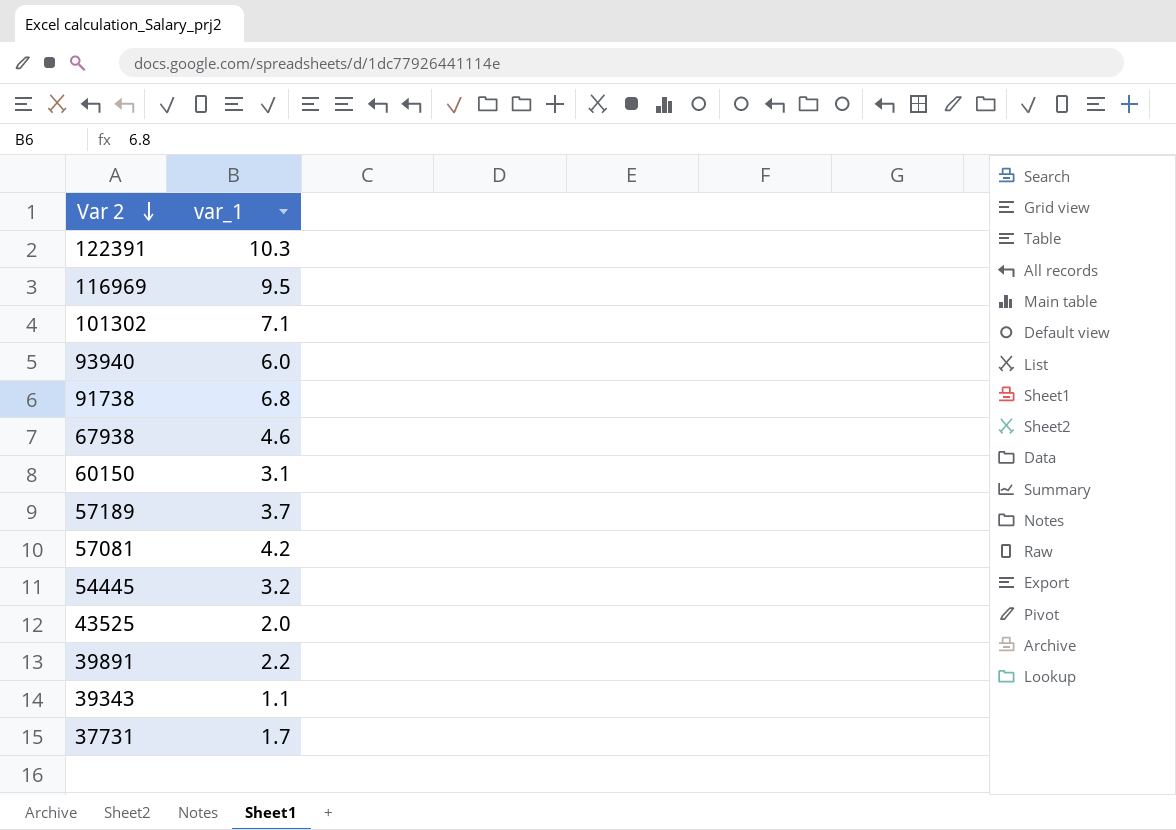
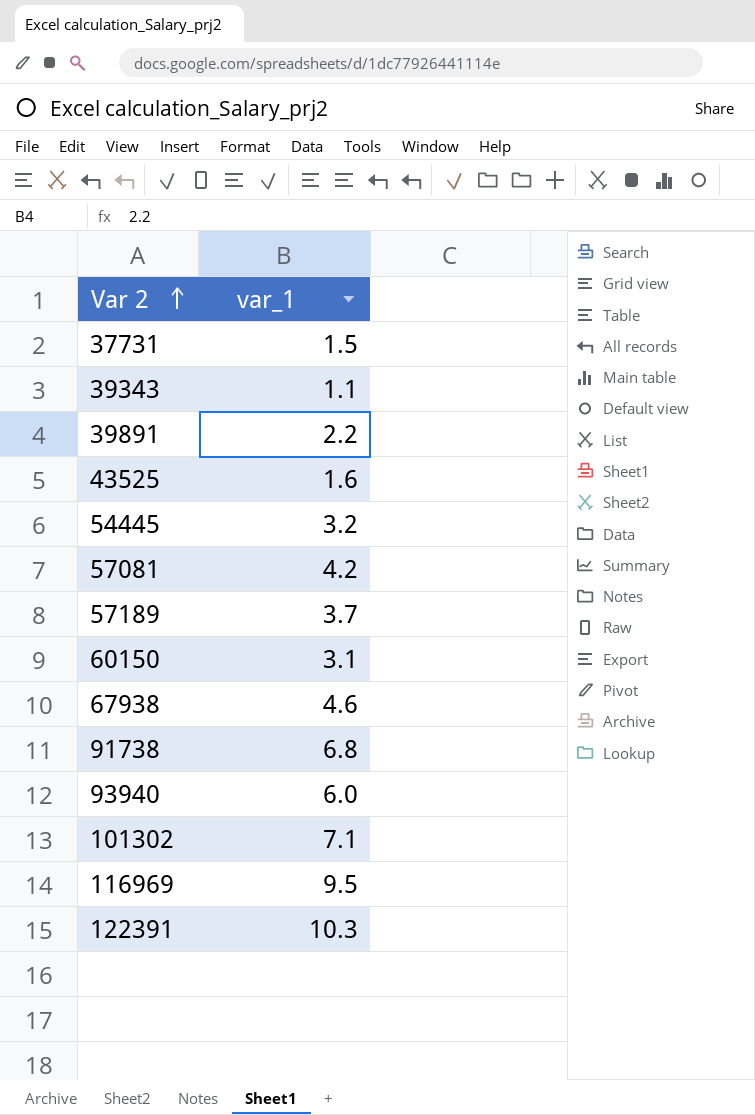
row order: Var 2 descending -> Var 2 ascending
37731 | var_1: 1.7 -> 1.5
43525 | var_1: 2.0 -> 1.6

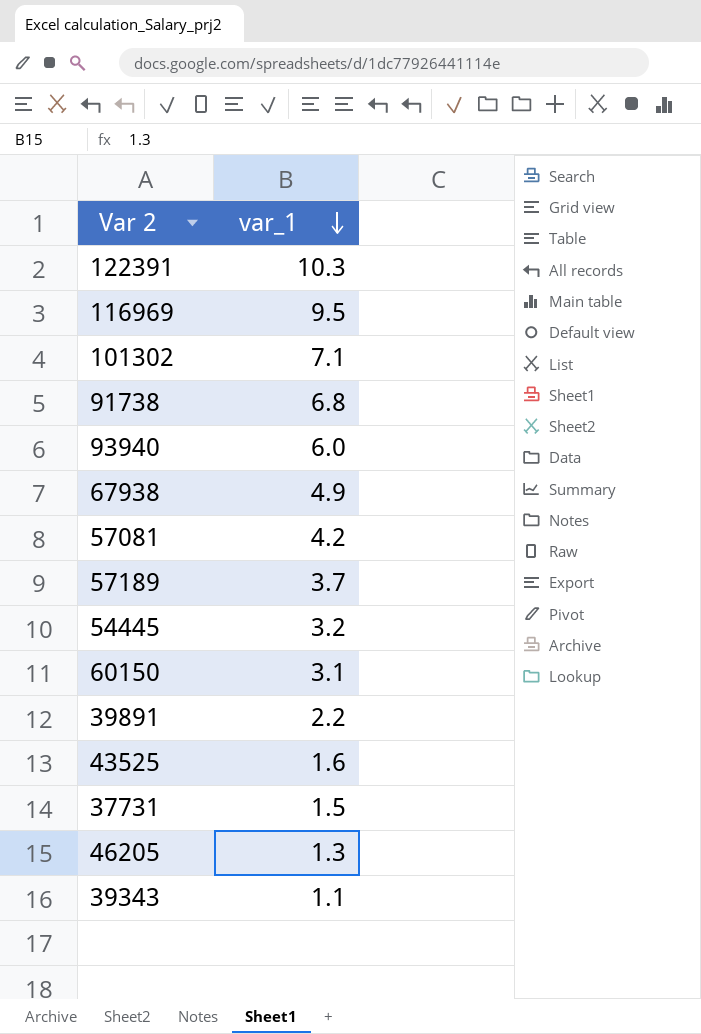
row order: Var 2 ascending -> var_1 descending
67938 | var_1: 4.6 -> 4.9
row 46205: none -> 1.3

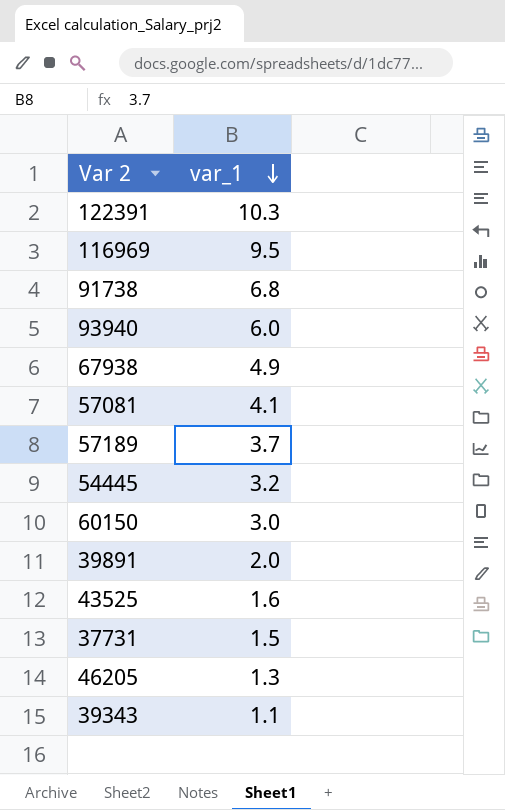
row 101302: 7.1 -> none
57081 | var_1: 4.2 -> 4.1
60150 | var_1: 3.1 -> 3.0
39891 | var_1: 2.2 -> 2.0

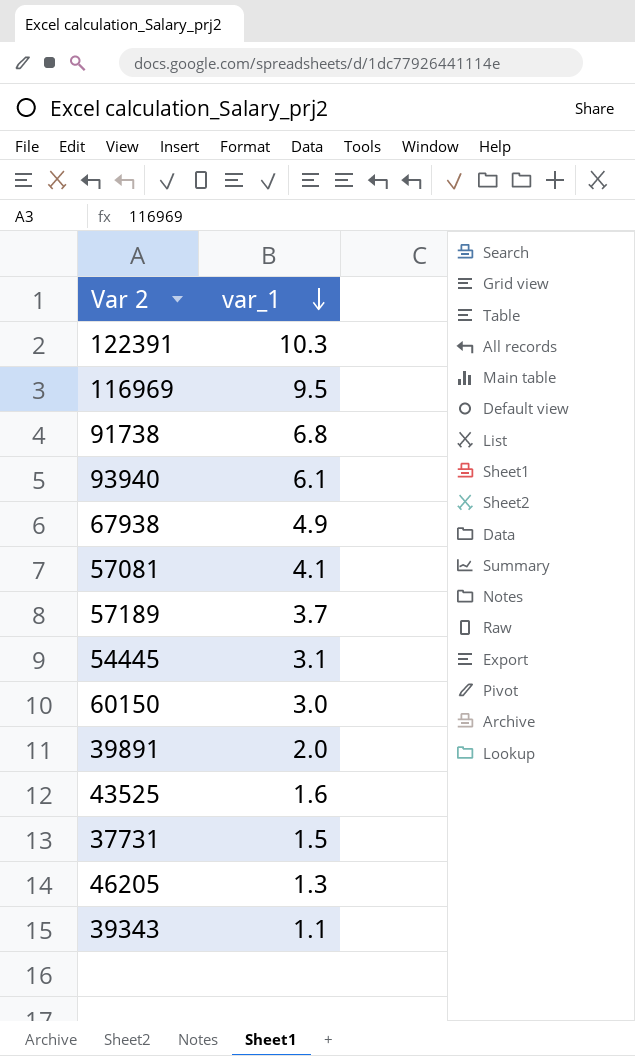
93940 | var_1: 6.0 -> 6.1
54445 | var_1: 3.2 -> 3.1

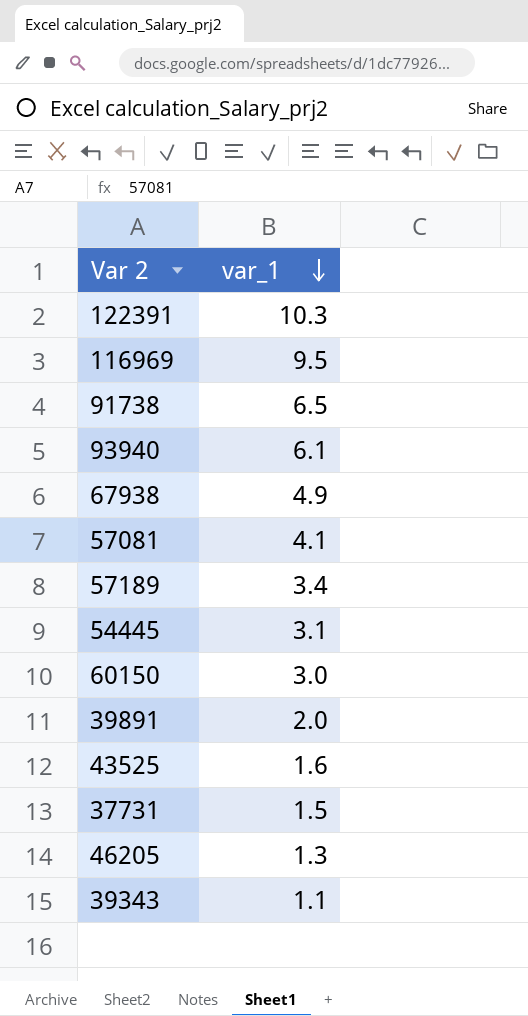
91738 | var_1: 6.8 -> 6.5
57189 | var_1: 3.7 -> 3.4

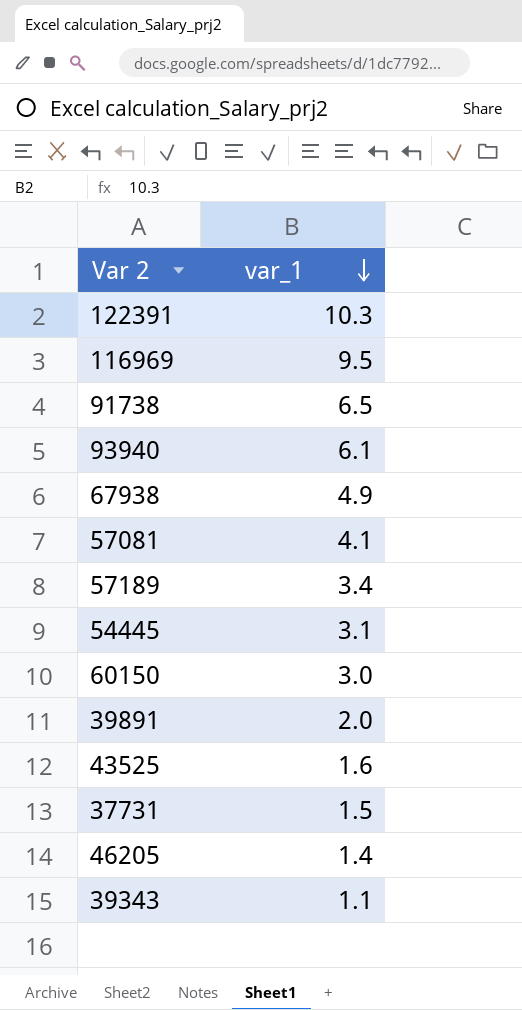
46205 | var_1: 1.3 -> 1.4

